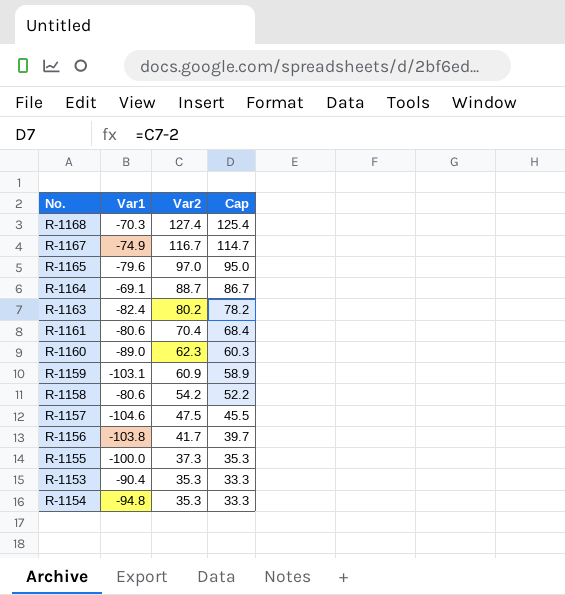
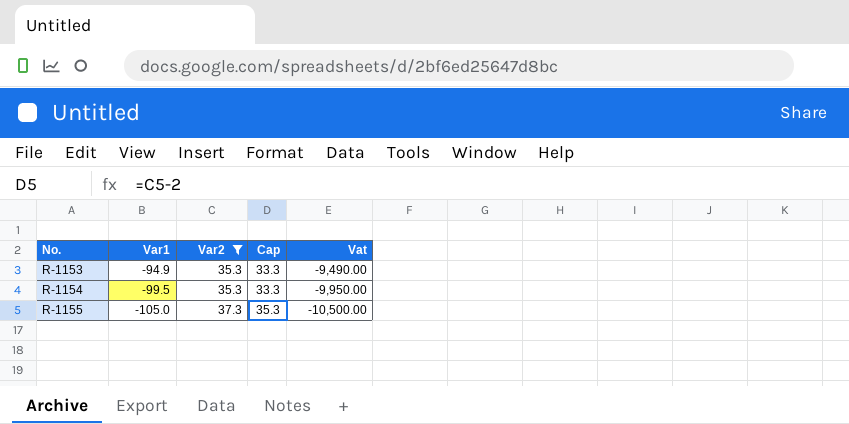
filter: none -> Var2 <= 37.3
row order: Var2 descending -> No. ascending
column Vat | formula: none -> [Var1] * 100
R-1153 | Var1: -90.4 -> -94.9
R-1154 | Var1: -94.8 -> -99.5
R-1155 | Var1: -100.0 -> -105.0

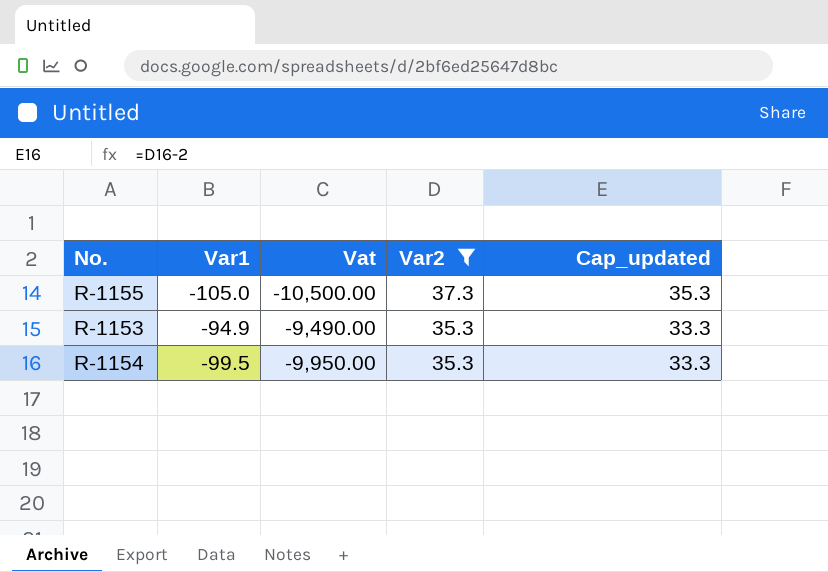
row order: No. ascending -> Var2 descending
column Vat | position: 5 -> 3
column name: Cap -> Cap_updated

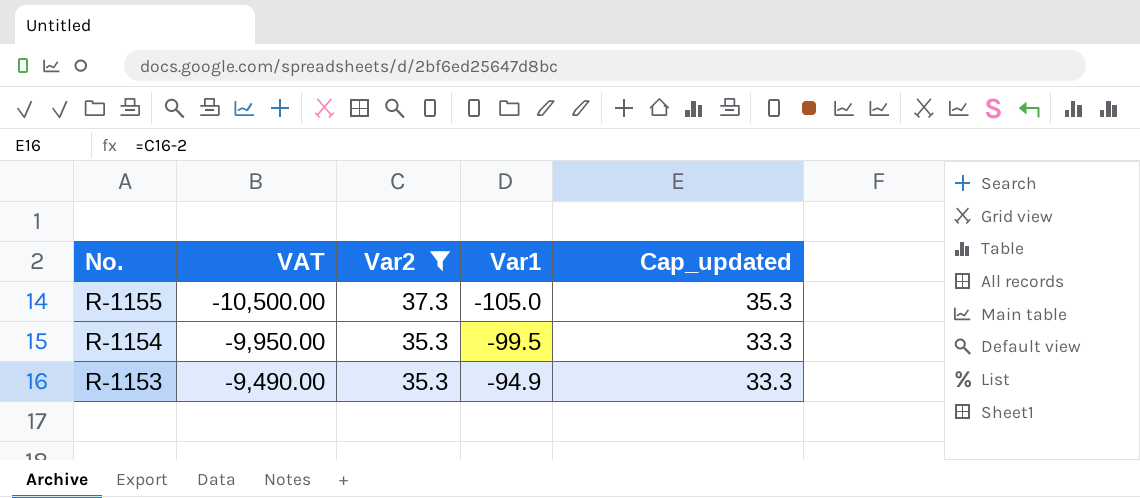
row order: Var2 descending -> No. descending
column name: Vat -> VAT
column Var1 | position: 2 -> 4

